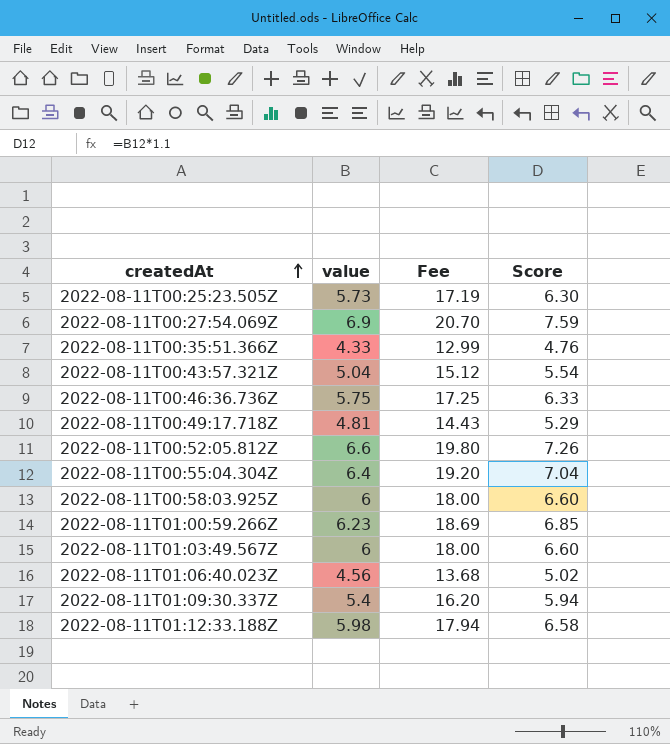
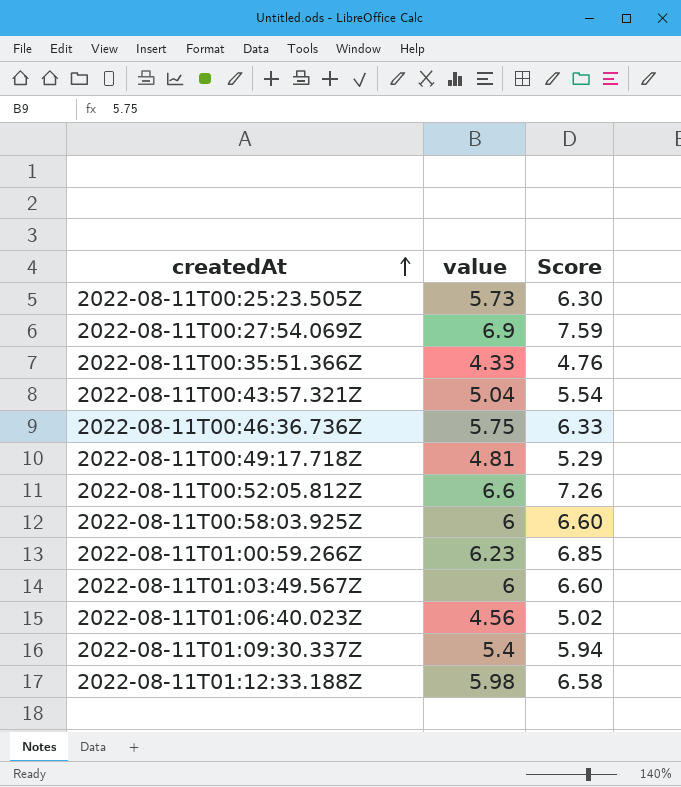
column Fee | formula: [value] * 3 -> none
row 2022-08-11T00:55:04.304Z: 6.4 | 19.20 | 7.04 -> none

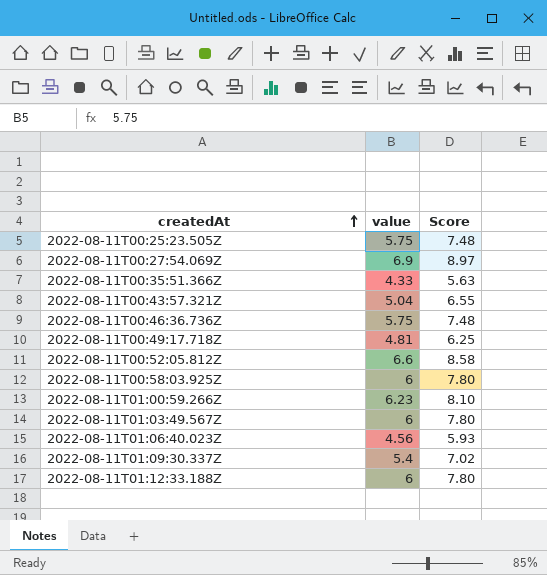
column Score | formula: [value] * 1.1 -> [value] * 1.3
2022-08-11T00:25:23.505Z | value: 5.73 -> 5.75
2022-08-11T01:12:33.188Z | value: 5.98 -> 6

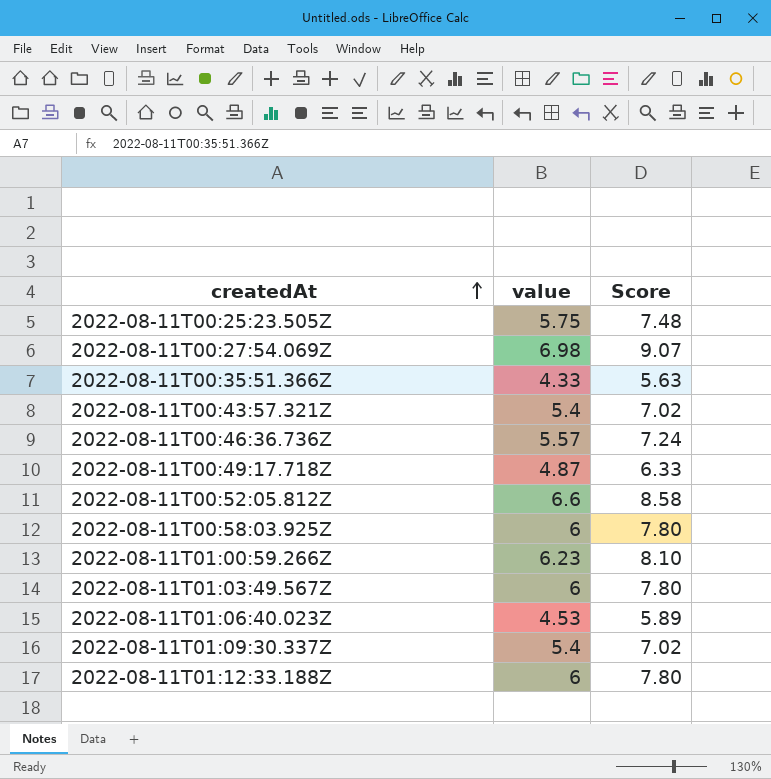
2022-08-11T00:27:54.069Z | value: 6.9 -> 6.98
2022-08-11T00:27:54.069Z | Score: 8.97 -> 9.07
2022-08-11T00:43:57.321Z | value: 5.04 -> 5.4
2022-08-11T00:43:57.321Z | Score: 6.55 -> 7.02
2022-08-11T00:46:36.736Z | value: 5.75 -> 5.57
2022-08-11T00:46:36.736Z | Score: 7.48 -> 7.24
2022-08-11T00:49:17.718Z | value: 4.81 -> 4.87
2022-08-11T00:49:17.718Z | Score: 6.25 -> 6.33
2022-08-11T01:06:40.023Z | value: 4.56 -> 4.53
2022-08-11T01:06:40.023Z | Score: 5.93 -> 5.89

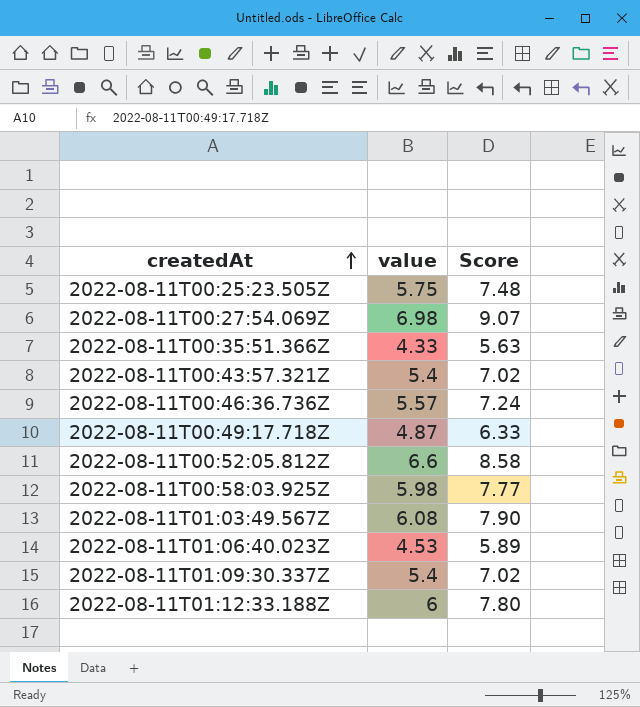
row 2022-08-11T01:00:59.266Z: 6.23 | 8.10 -> none
2022-08-11T00:58:03.925Z | value: 6 -> 5.98
2022-08-11T00:58:03.925Z | Score: 7.80 -> 7.77
2022-08-11T01:03:49.567Z | value: 6 -> 6.08
2022-08-11T01:03:49.567Z | Score: 7.80 -> 7.90

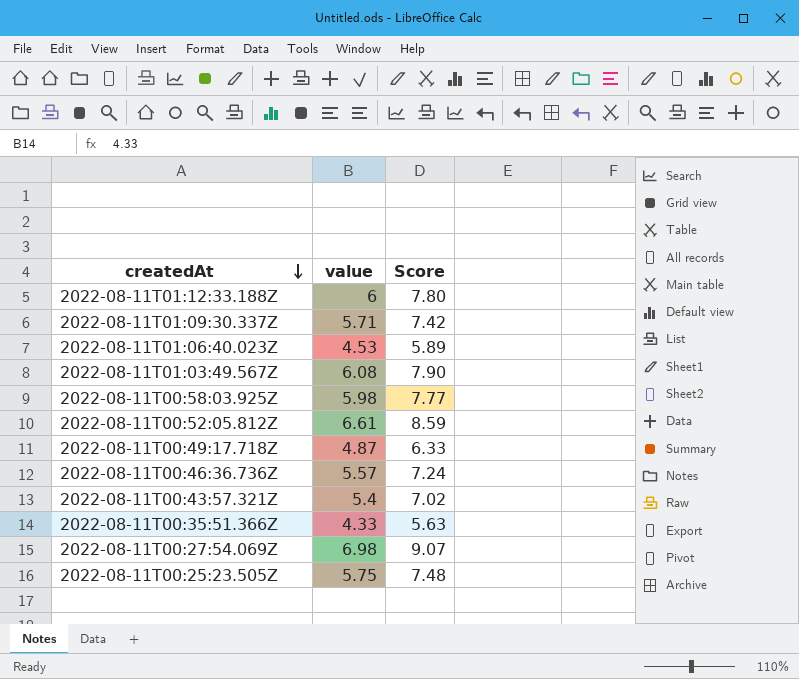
row order: createdAt ascending -> createdAt descending
2022-08-11T01:09:30.337Z | value: 5.4 -> 5.71
2022-08-11T01:09:30.337Z | Score: 7.02 -> 7.42
2022-08-11T00:52:05.812Z | value: 6.6 -> 6.61
2022-08-11T00:52:05.812Z | Score: 8.58 -> 8.59

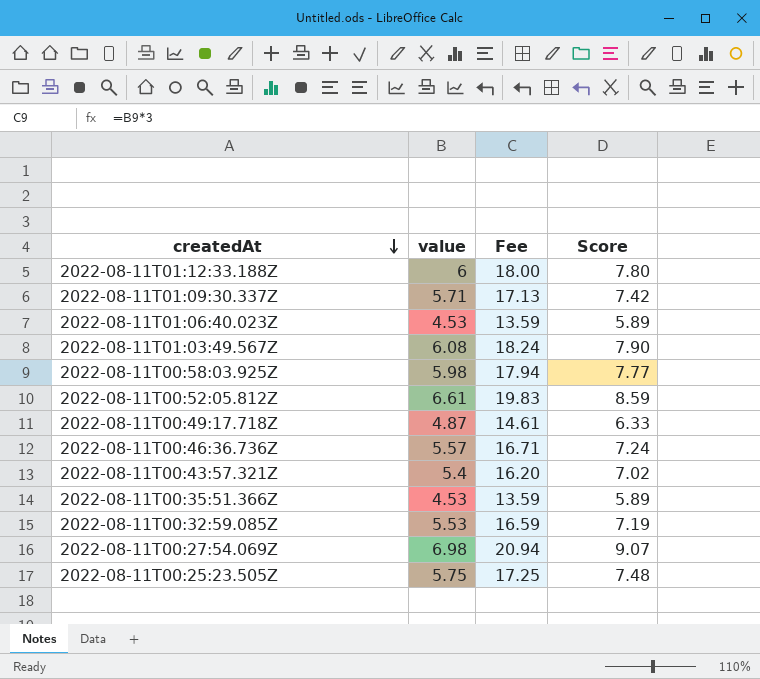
column Fee | formula: none -> [value] * 3
2022-08-11T00:35:51.366Z | value: 4.33 -> 4.53
2022-08-11T00:35:51.366Z | Score: 5.63 -> 5.89
row 2022-08-11T00:32:59.085Z: none -> 5.53 | 16.59 | 7.19

